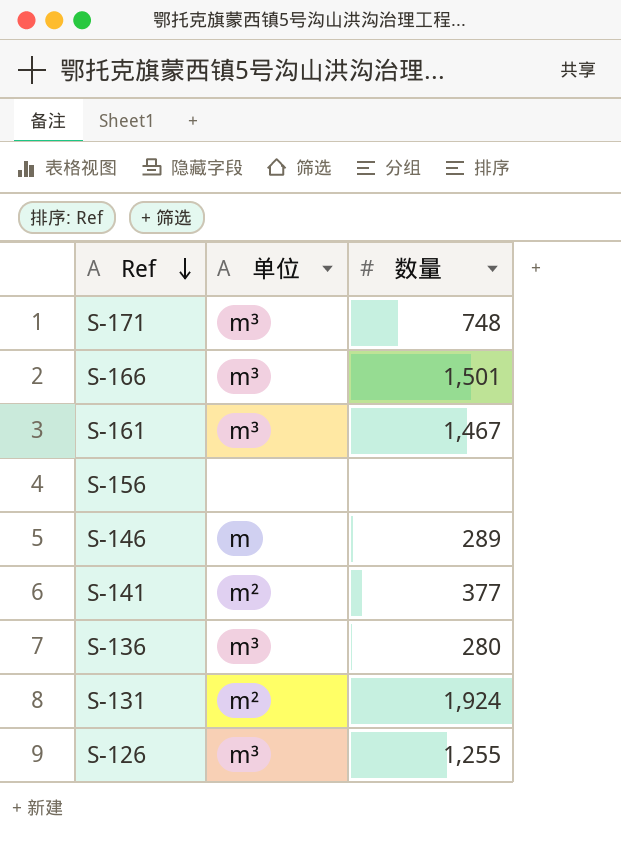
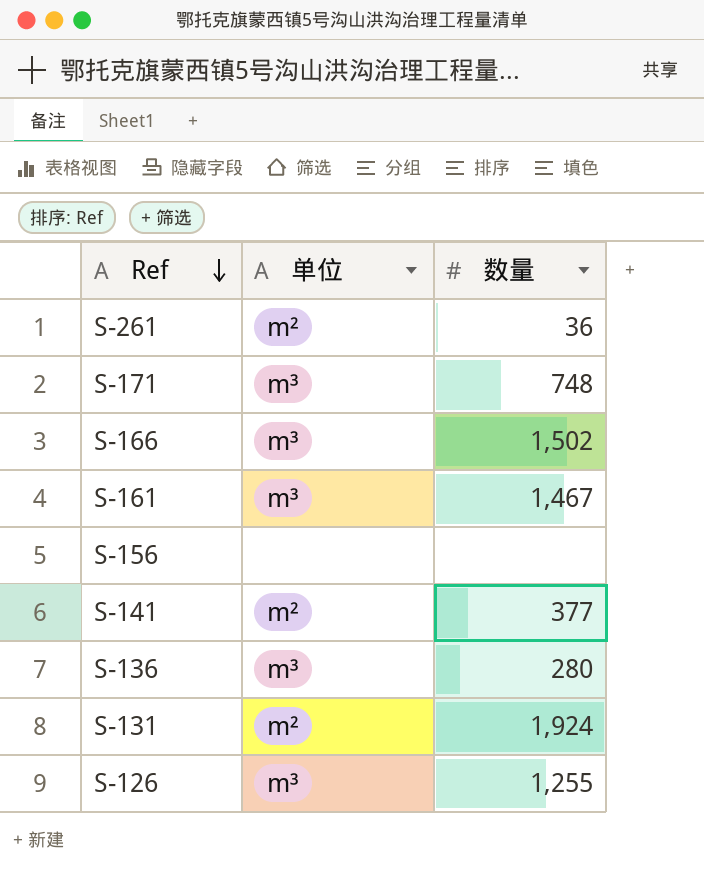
row S-146: m | 289 -> none
row S-261: none -> m² | 36
S-166 | 数量: 1,501 -> 1,502

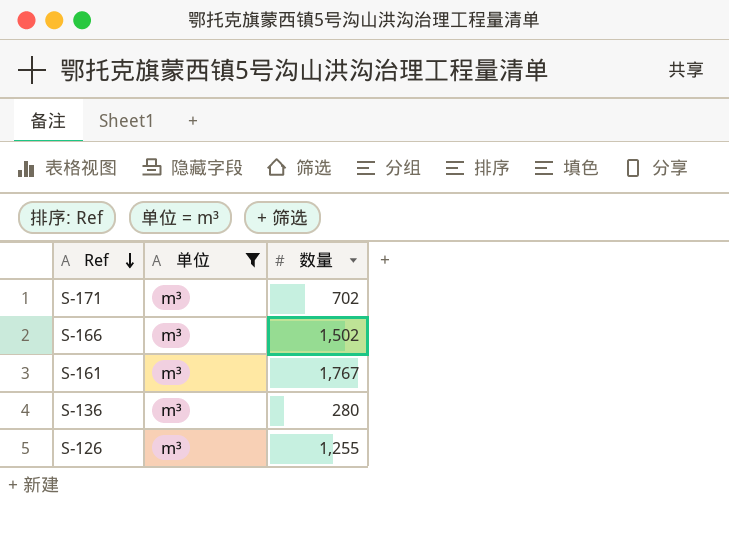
filter: none -> 单位 = m³
S-171 | 数量: 748 -> 702
S-161 | 数量: 1,467 -> 1,767

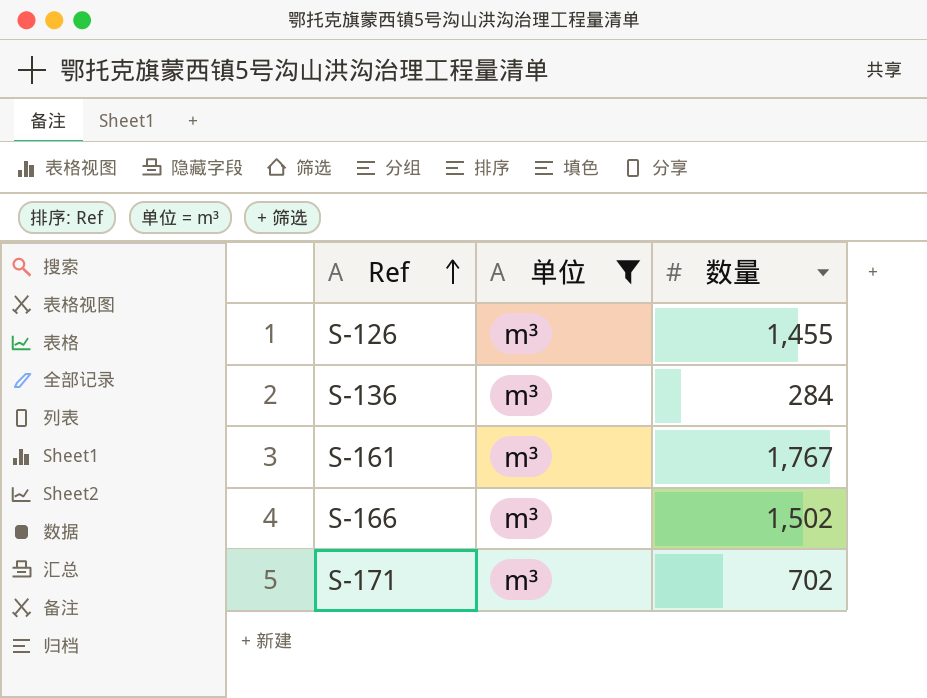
row order: Ref descending -> Ref ascending
S-126 | 数量: 1,255 -> 1,455
S-136 | 数量: 280 -> 284

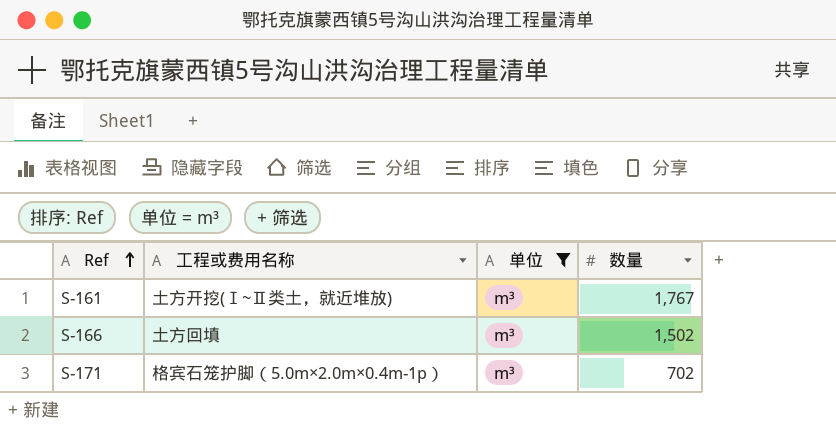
column 工程或费用名称 | position: none -> 2
row S-126: m³ | 1,455 -> none
row S-136: m³ | 284 -> none

